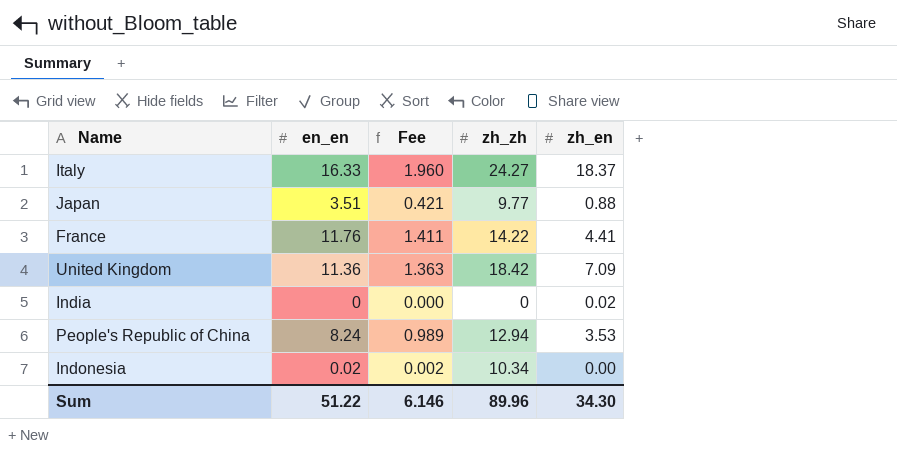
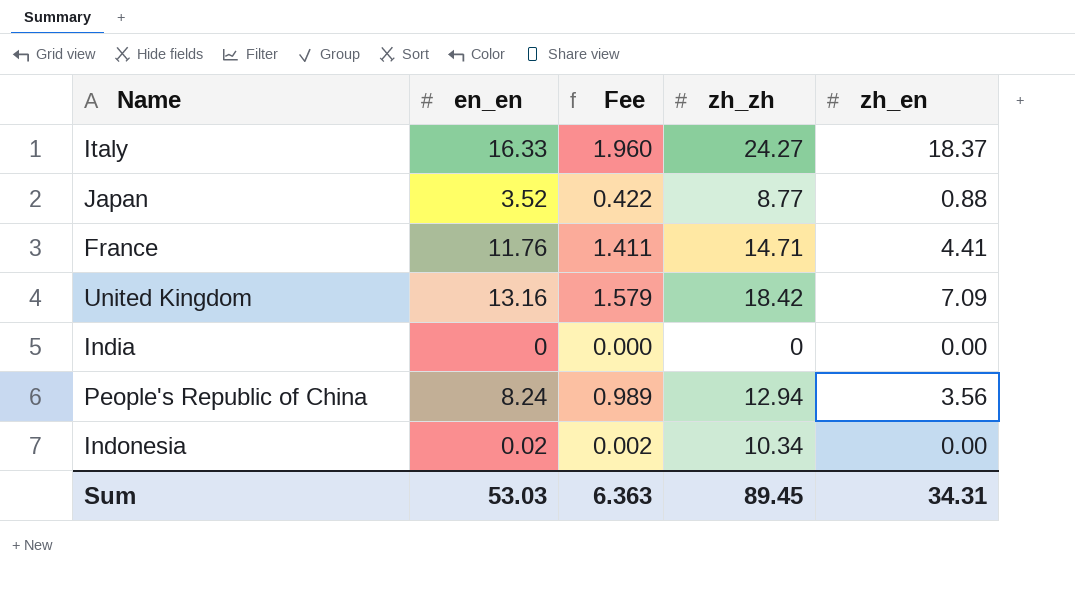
Japan | en_en: 3.51 -> 3.52
Japan | Fee: 0.421 -> 0.422
Japan | zh_zh: 9.77 -> 8.77
France | zh_zh: 14.22 -> 14.71
United Kingdom | en_en: 11.36 -> 13.16
United Kingdom | Fee: 1.363 -> 1.579
India | zh_en: 0.02 -> 0.00
People's Republic of China | zh_en: 3.53 -> 3.56
Sum | en_en: 51.22 -> 53.03
Sum | Fee: 6.146 -> 6.363
Sum | zh_zh: 89.96 -> 89.45
Sum | zh_en: 34.30 -> 34.31

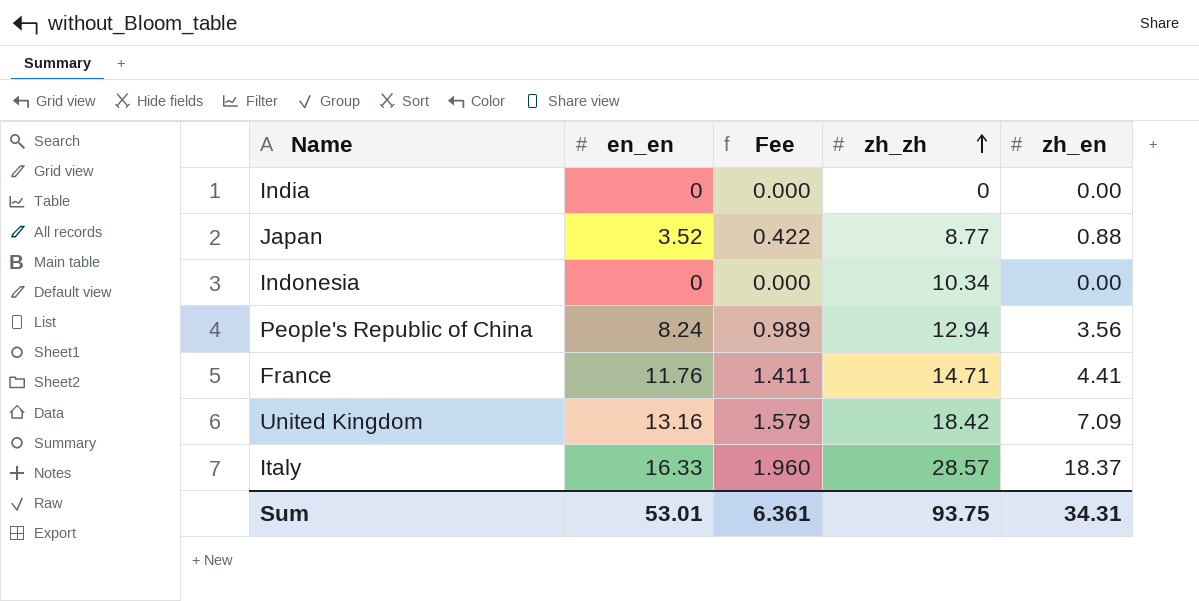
row order: none -> zh_zh ascending
Indonesia | en_en: 0.02 -> 0
Indonesia | Fee: 0.002 -> 0.000
Italy | zh_zh: 24.27 -> 28.57
Sum | en_en: 53.03 -> 53.01
Sum | Fee: 6.363 -> 6.361
Sum | zh_zh: 89.45 -> 93.75

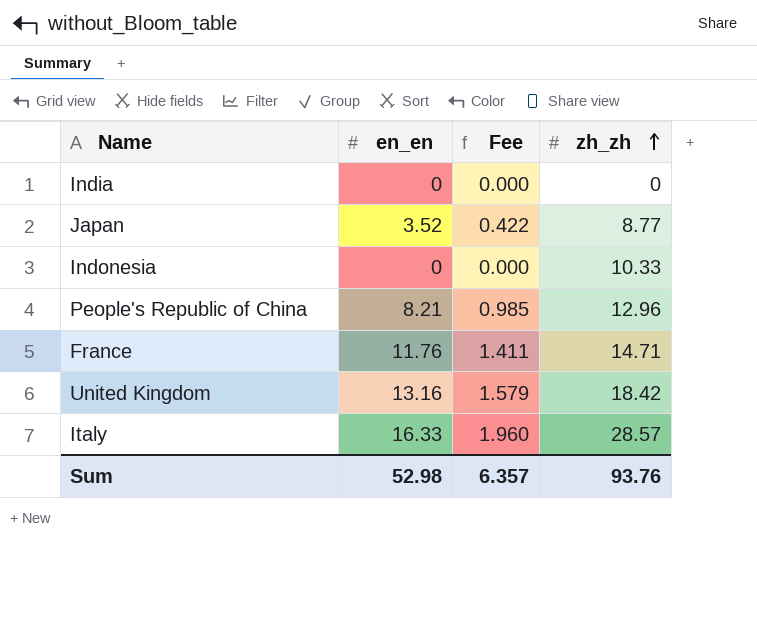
column zh_en | position: 5 -> none
Indonesia | zh_zh: 10.34 -> 10.33
People's Republic of China | en_en: 8.24 -> 8.21
People's Republic of China | Fee: 0.989 -> 0.985
People's Republic of China | zh_zh: 12.94 -> 12.96
Sum | en_en: 53.01 -> 52.98
Sum | Fee: 6.361 -> 6.357
Sum | zh_zh: 93.75 -> 93.76

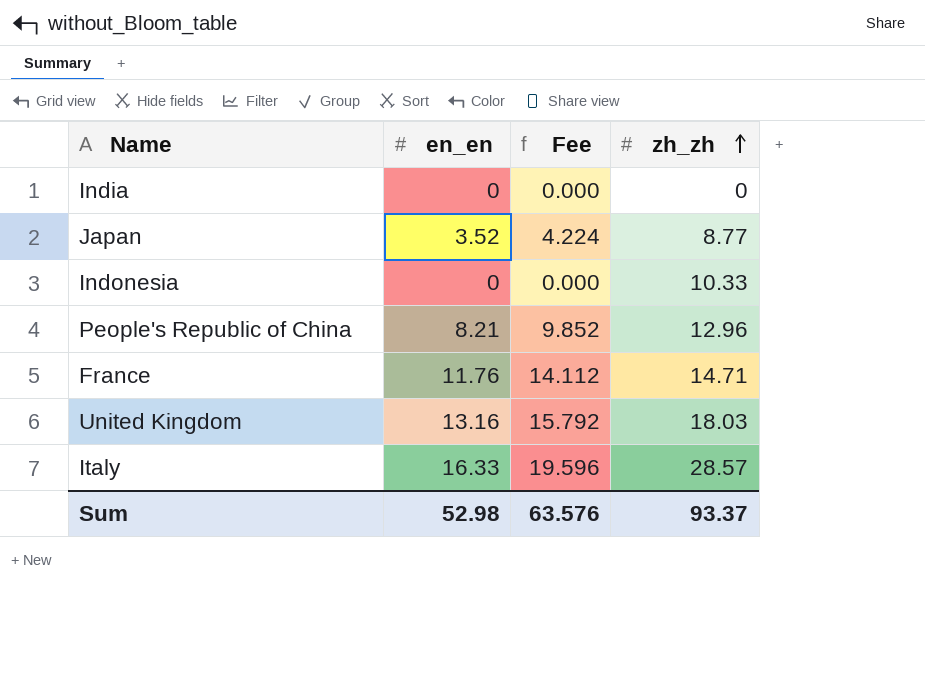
column Fee | formula: [en_en] * 0.12 -> [en_en] * 1.2
United Kingdom | zh_zh: 18.42 -> 18.03
Sum | Fee: 6.357 -> 63.576
Sum | zh_zh: 93.76 -> 93.37

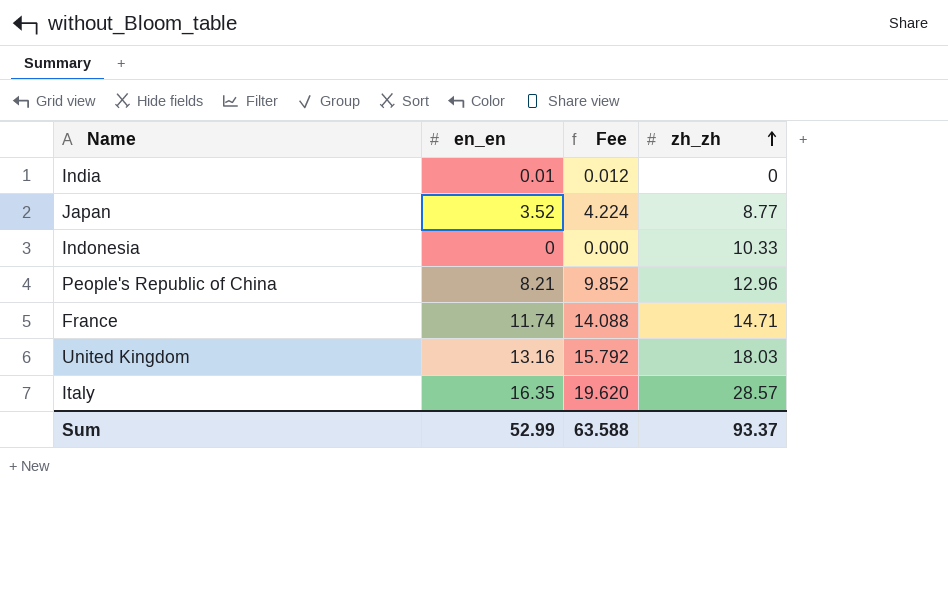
India | en_en: 0 -> 0.01
India | Fee: 0.000 -> 0.012
France | en_en: 11.76 -> 11.74
France | Fee: 14.112 -> 14.088
Italy | en_en: 16.33 -> 16.35
Italy | Fee: 19.596 -> 19.620
Sum | en_en: 52.98 -> 52.99
Sum | Fee: 63.576 -> 63.588

